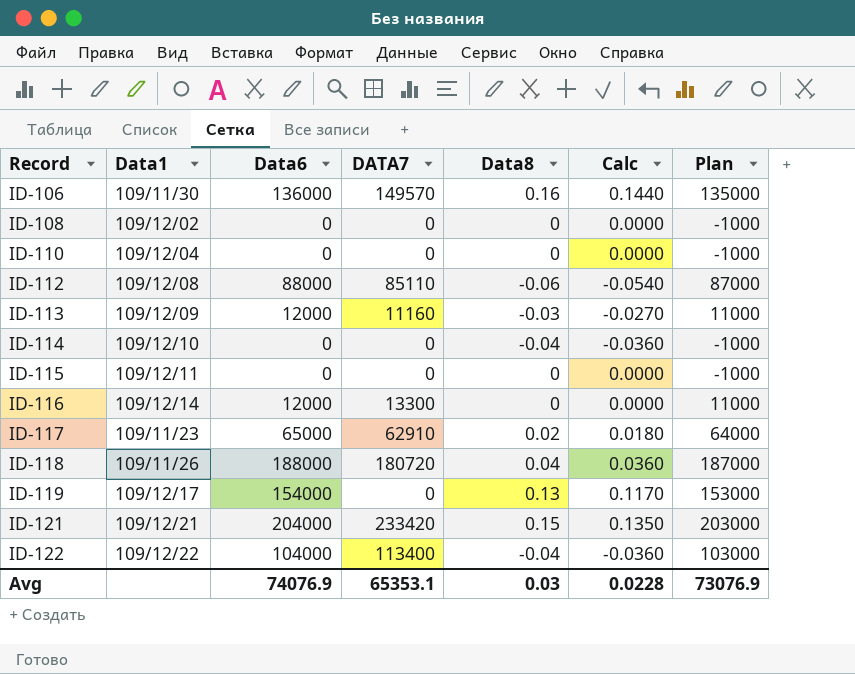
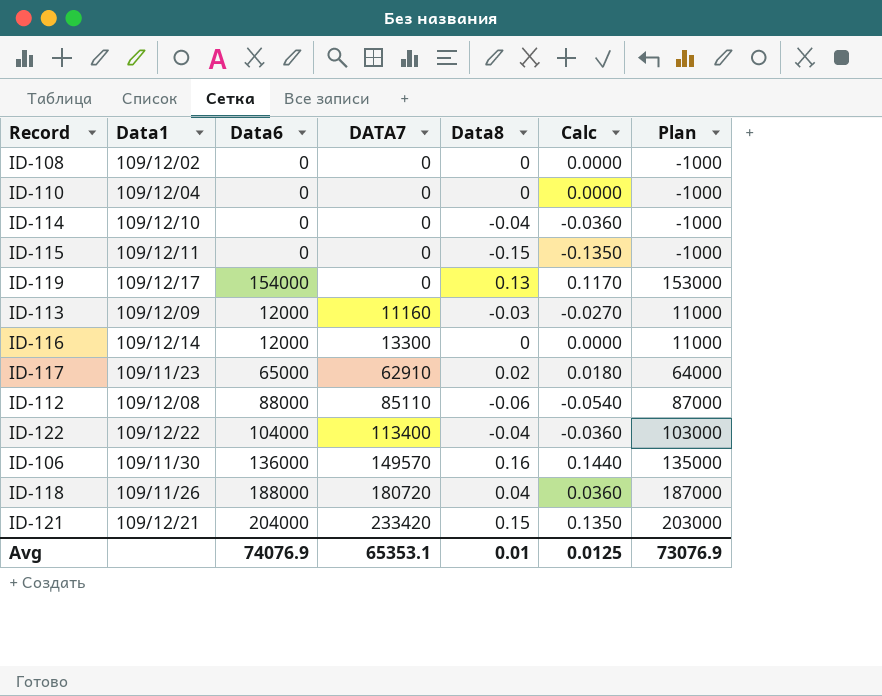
row order: Record ascending -> DATA7 ascending
ID-115 | Data8: 0 -> -0.15
ID-115 | Calc: 0.0000 -> -0.1350
Avg | Data8: 0.03 -> 0.01
Avg | Calc: 0.0228 -> 0.0125

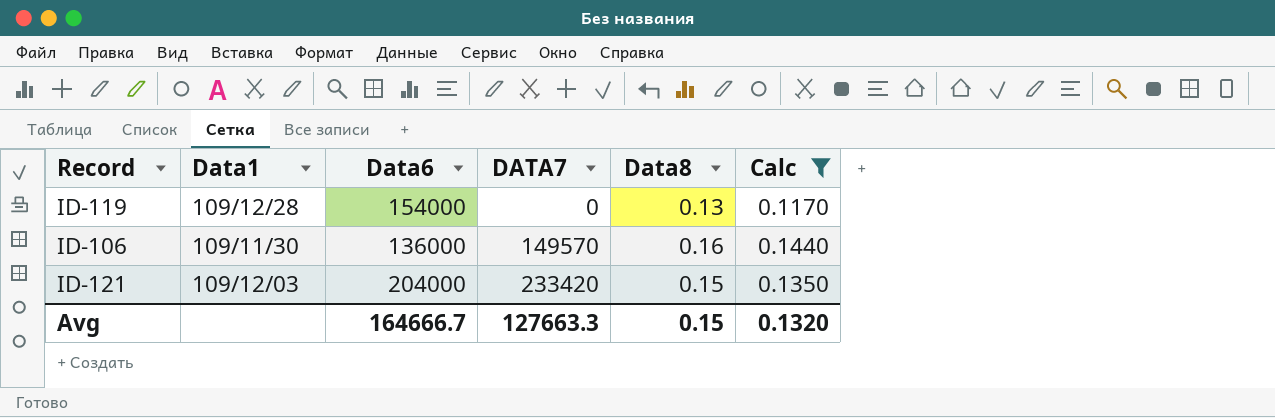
filter: none -> Calc >= 0.1170
column Plan | formula: [Data6] - 1000 -> none
ID-119 | Data1: 109/12/17 -> 109/12/28
ID-121 | Data1: 109/12/21 -> 109/12/03
Avg | Data6: 74076.9 -> 164666.7
Avg | DATA7: 65353.1 -> 127663.3
Avg | Data8: 0.01 -> 0.15
Avg | Calc: 0.0125 -> 0.1320

